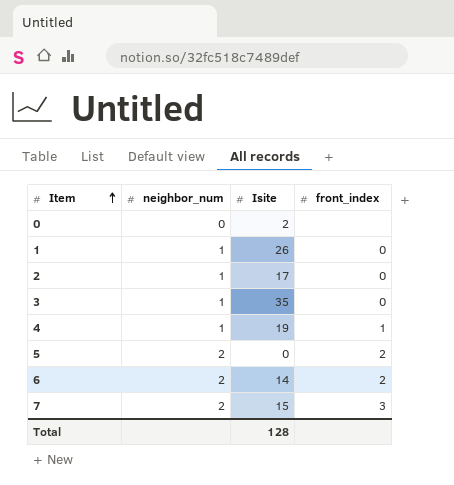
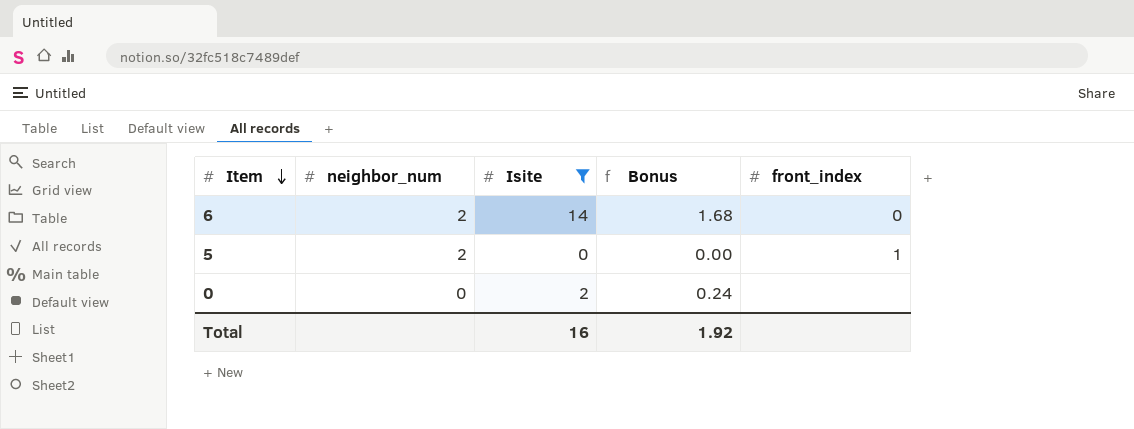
filter: none -> Isite <= 14
row order: Item ascending -> Item descending
column Bonus | formula: none -> [Isite] * 0.12
6 | front_index: 2 -> 0
5 | front_index: 2 -> 1
Total | Isite: 128 -> 16

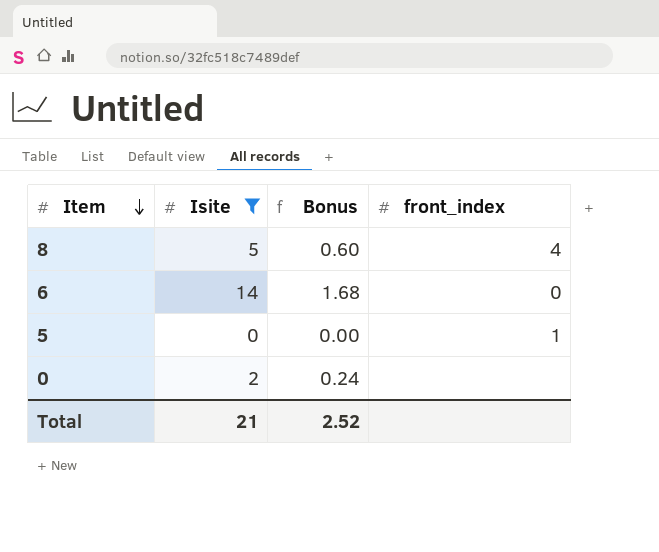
column neighbor_num | position: 2 -> none
row 8: none -> 5 | 0.60 | 4
Total | Isite: 16 -> 21
Total | Bonus: 1.92 -> 2.52

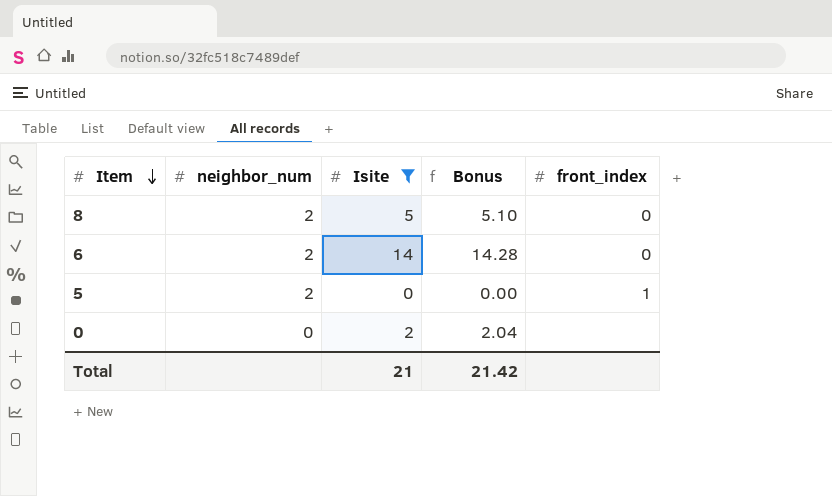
column neighbor_num | position: none -> 2
column Bonus | formula: [Isite] * 0.12 -> [Isite] * 1.02
8 | front_index: 4 -> 0
Total | Bonus: 2.52 -> 21.42

